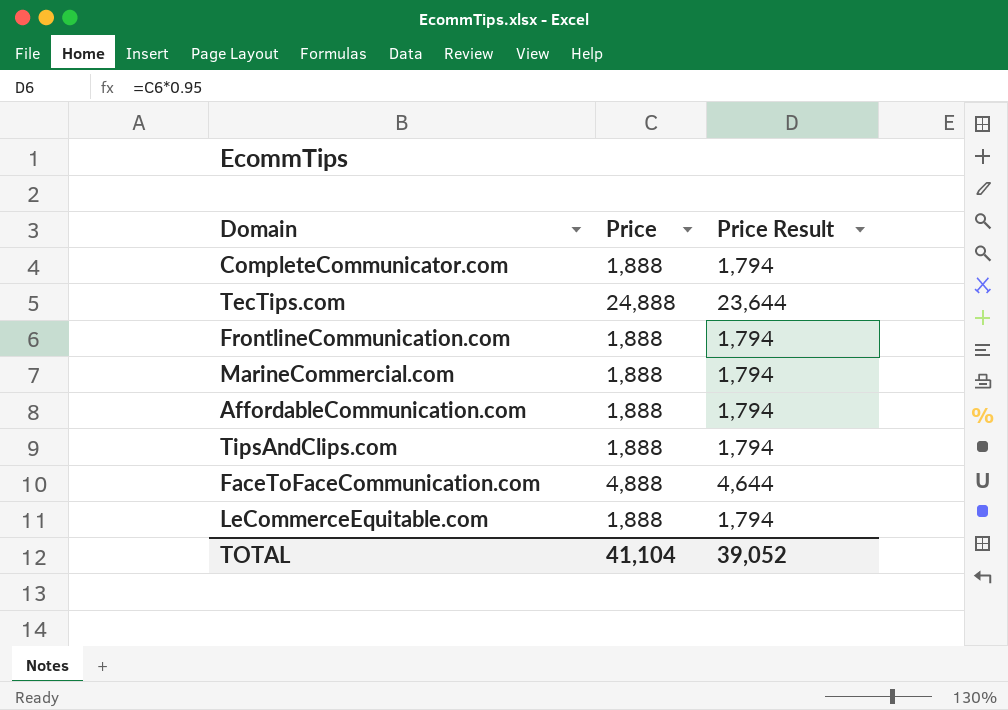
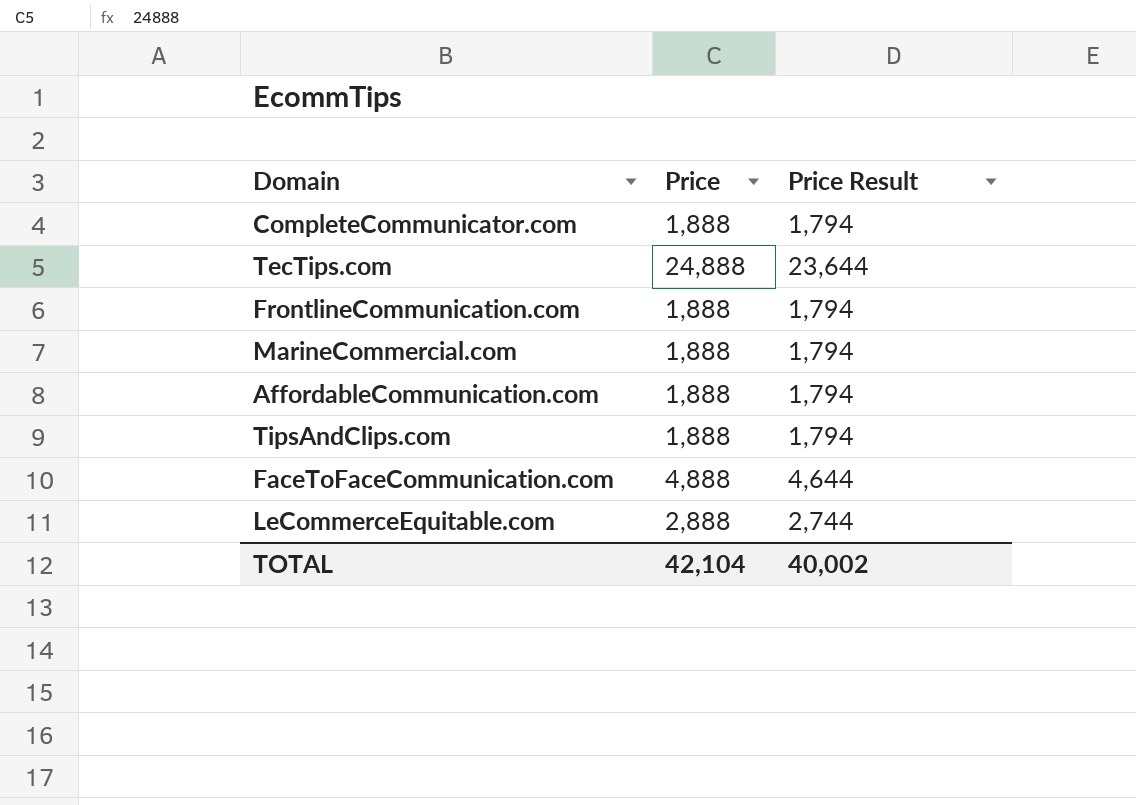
LeCommerceEquitable.com | Price: 1,888 -> 2,888
LeCommerceEquitable.com | Price Result: 1,794 -> 2,744
TOTAL | Price: 41,104 -> 42,104
TOTAL | Price Result: 39,052 -> 40,002

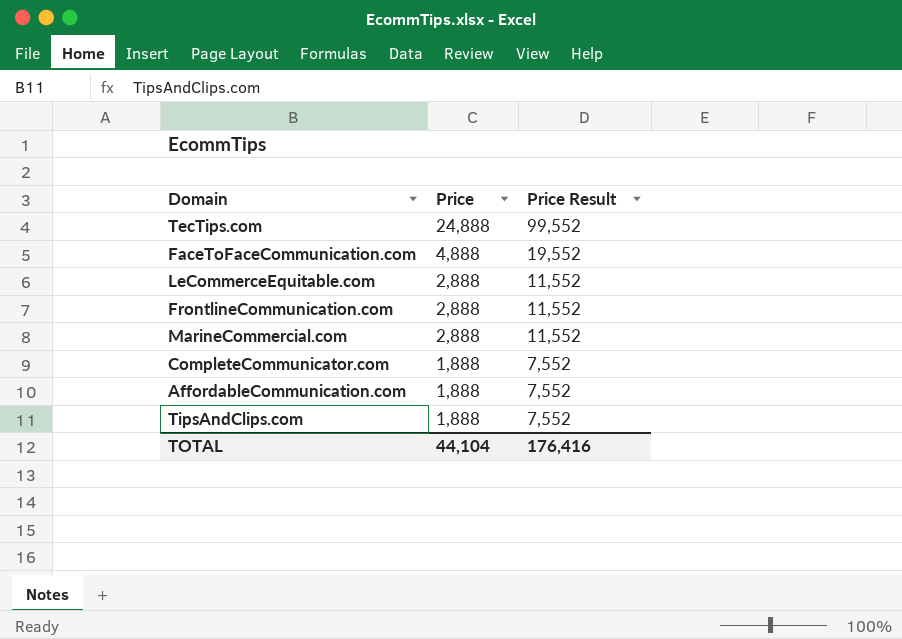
row order: none -> Price descending
column Price Result | formula: [Price] * 0.95 -> [Price] * 4
FrontlineCommunication.com | Price: 1,888 -> 2,888
MarineCommercial.com | Price: 1,888 -> 2,888
TOTAL | Price: 42,104 -> 44,104
TOTAL | Price Result: 40,002 -> 176,416

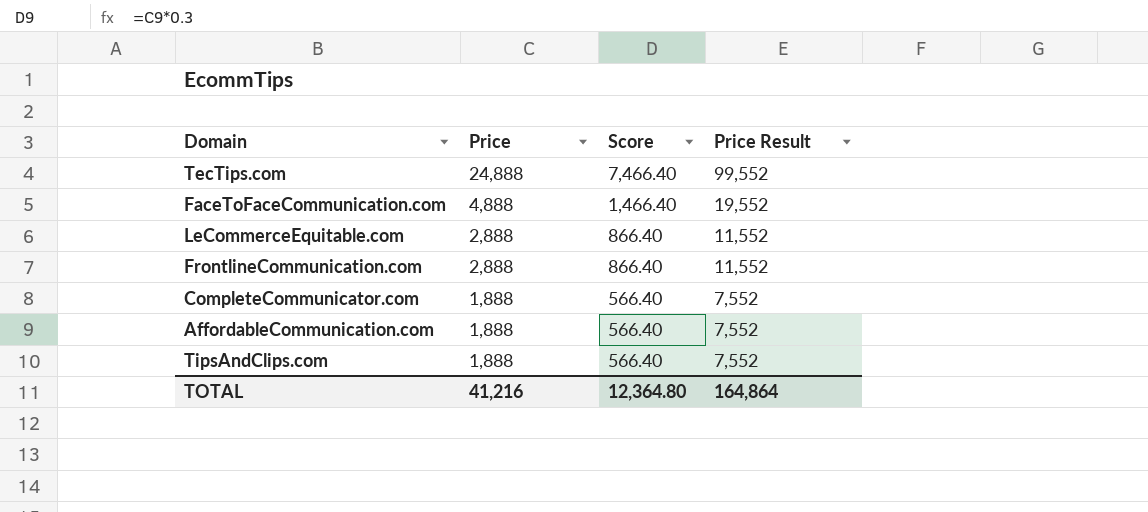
column Score | formula: none -> [Price] * 0.3
row MarineCommercial.com: 2,888 | 11,552 -> none
TOTAL | Price: 44,104 -> 41,216
TOTAL | Price Result: 176,416 -> 164,864

